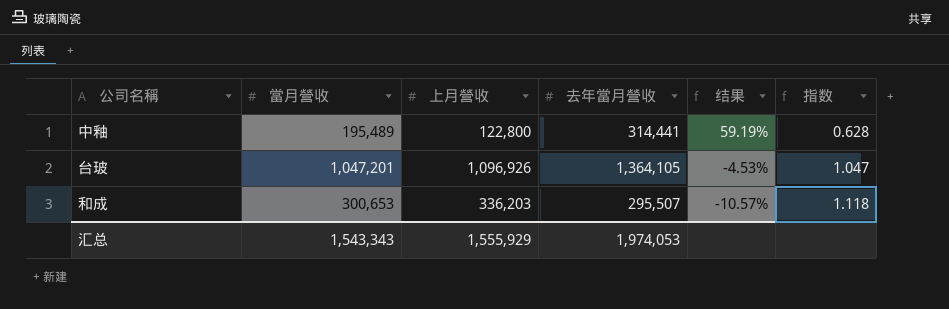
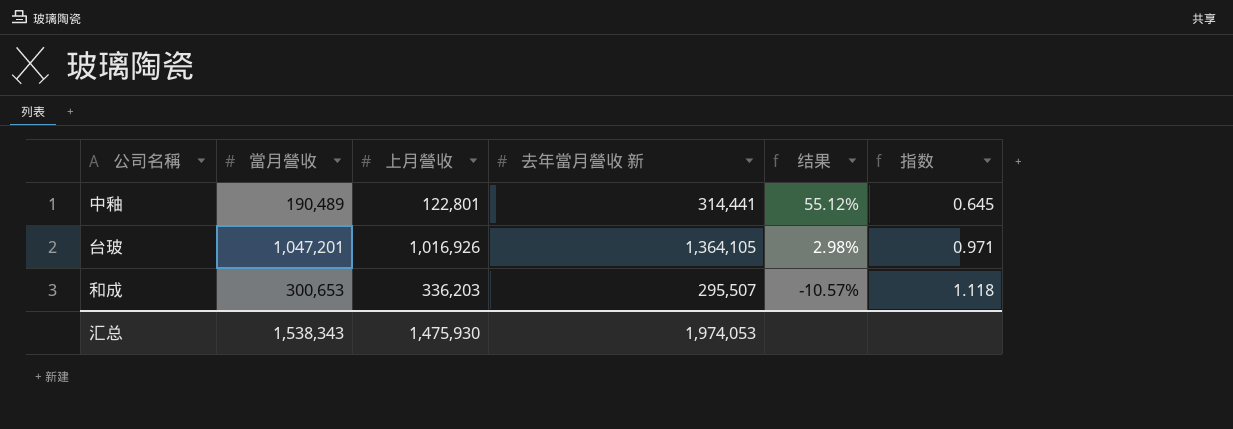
column name: 去年當月營收 -> 去年當月營收 新
中釉 | 當月營收: 195,489 -> 190,489
中釉 | 上月營收: 122,800 -> 122,801
中釉 | 结果: 59.19% -> 55.12%
中釉 | 指数: 0.628 -> 0.645
台玻 | 上月營收: 1,096,926 -> 1,016,926
台玻 | 结果: -4.53% -> 2.98%
台玻 | 指数: 1.047 -> 0.971
汇总 | 當月營收: 1,543,343 -> 1,538,343
汇总 | 上月營收: 1,555,929 -> 1,475,930

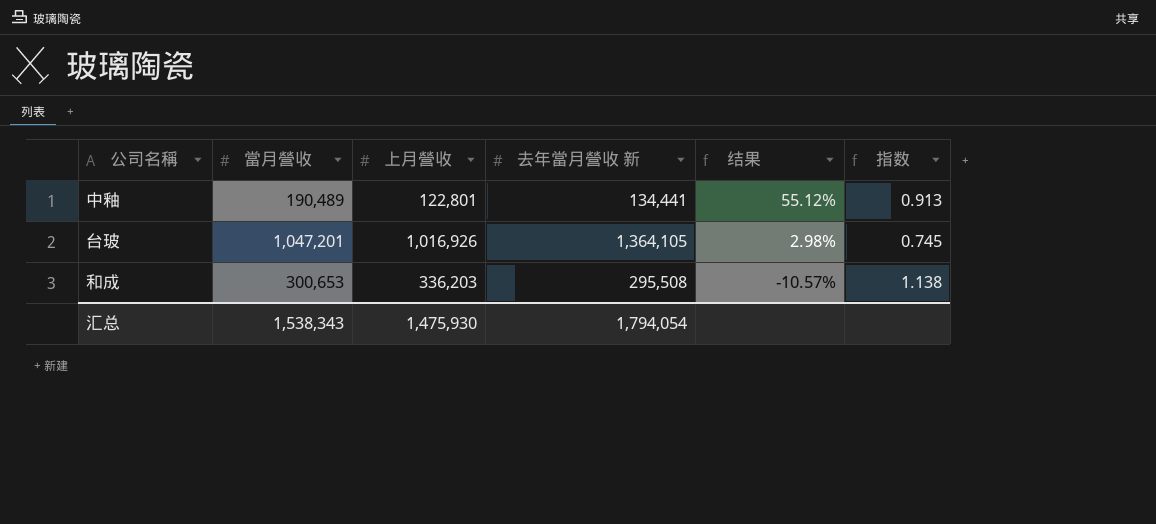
column 指数 | formula: [上月營收] / [當月營收] -> [上月營收] / [去年當月營收 新]
中釉 | 去年當月營收 新: 314,441 -> 134,441
和成 | 去年當月營收 新: 295,507 -> 295,508
汇总 | 去年當月營收 新: 1,974,053 -> 1,794,054

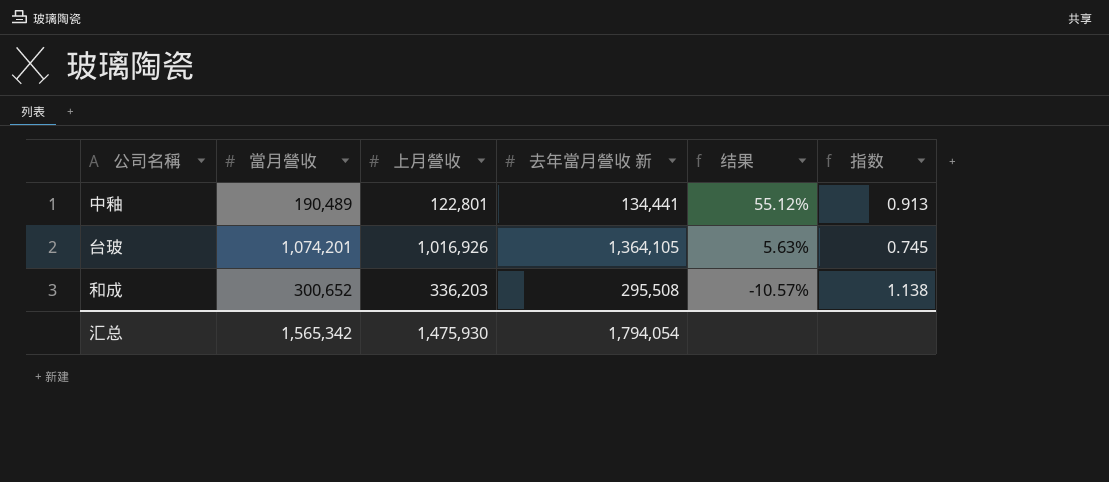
台玻 | 當月營收: 1,047,201 -> 1,074,201
台玻 | 结果: 2.98% -> 5.63%
和成 | 當月營收: 300,653 -> 300,652
汇总 | 當月營收: 1,538,343 -> 1,565,342

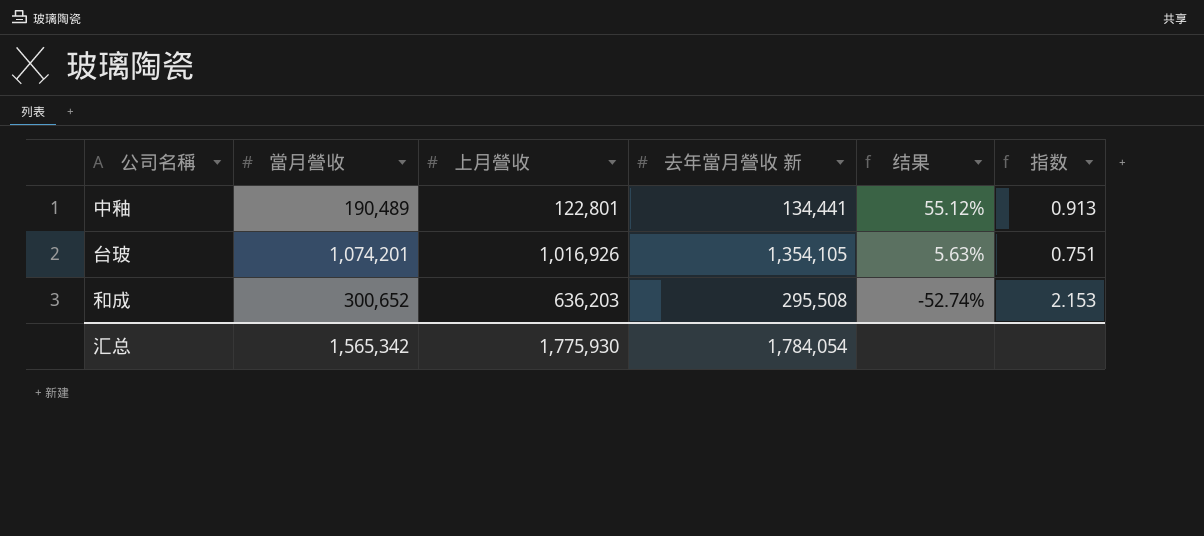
台玻 | 去年當月營收 新: 1,364,105 -> 1,354,105
台玻 | 指数: 0.745 -> 0.751
和成 | 上月營收: 336,203 -> 636,203
和成 | 结果: -10.57% -> -52.74%
和成 | 指数: 1.138 -> 2.153
汇总 | 上月營收: 1,475,930 -> 1,775,930
汇总 | 去年當月營收 新: 1,794,054 -> 1,784,054

